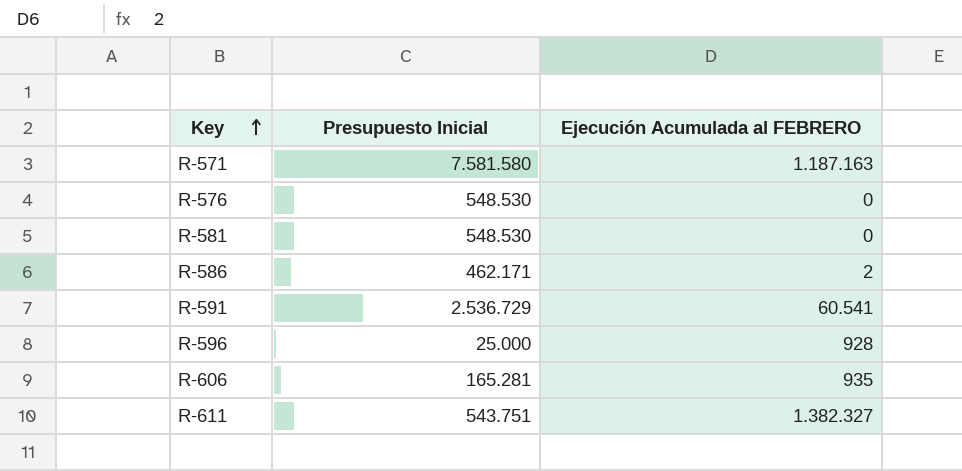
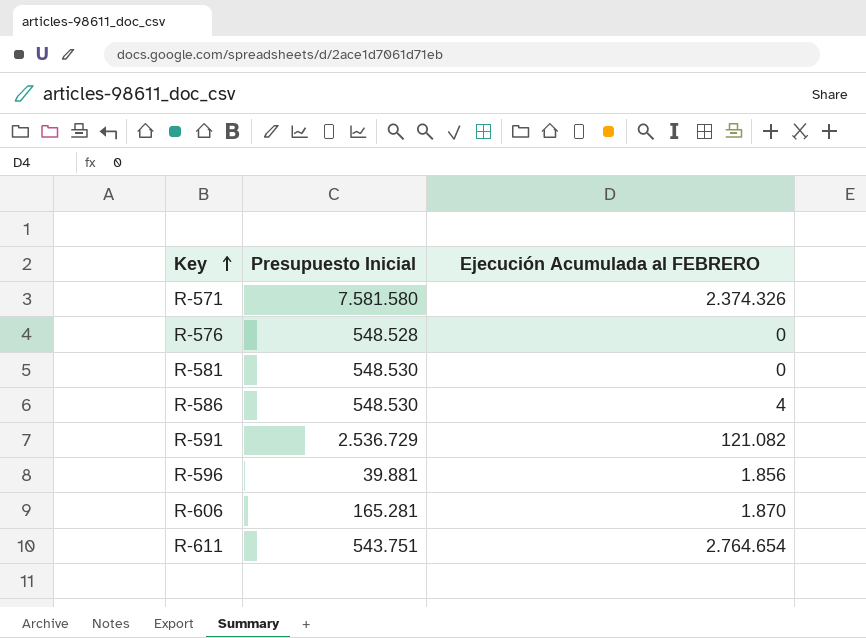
R-571 | Ejecución Acumulada al FEBRERO: 1.187.163 -> 2.374.326
R-576 | Presupuesto Inicial: 548.530 -> 548.528
R-586 | Presupuesto Inicial: 462.171 -> 548.530
R-586 | Ejecución Acumulada al FEBRERO: 2 -> 4
R-591 | Ejecución Acumulada al FEBRERO: 60.541 -> 121.082
R-596 | Presupuesto Inicial: 25.000 -> 39.881
R-596 | Ejecución Acumulada al FEBRERO: 928 -> 1.856
R-606 | Ejecución Acumulada al FEBRERO: 935 -> 1.870
R-611 | Ejecución Acumulada al FEBRERO: 1.382.327 -> 2.764.654

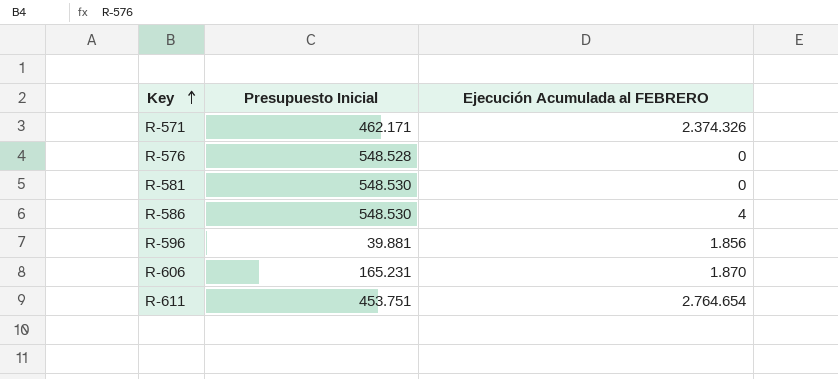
row R-591: 2.536.729 | 121.082 -> none
R-571 | Presupuesto Inicial: 7.581.580 -> 462.171
R-606 | Presupuesto Inicial: 165.281 -> 165.231
R-611 | Presupuesto Inicial: 543.751 -> 453.751

